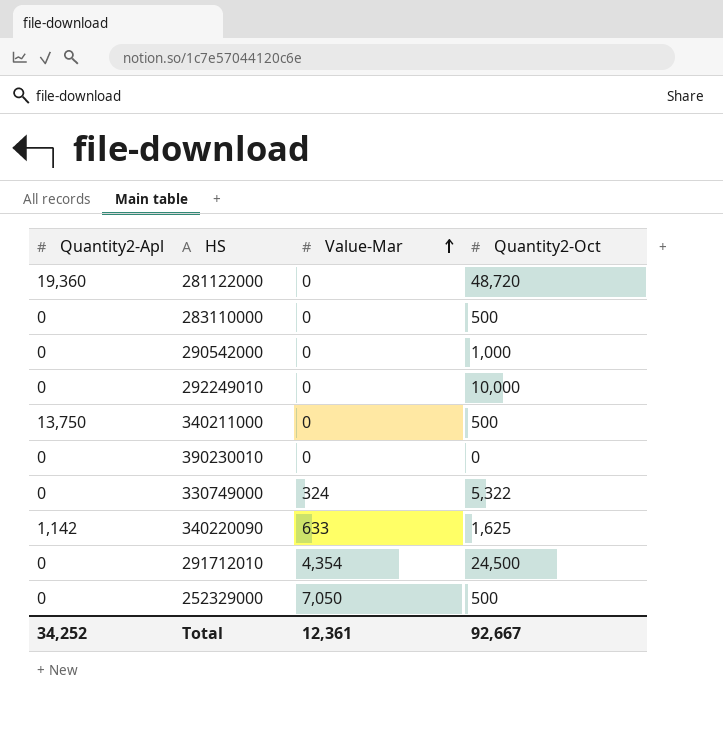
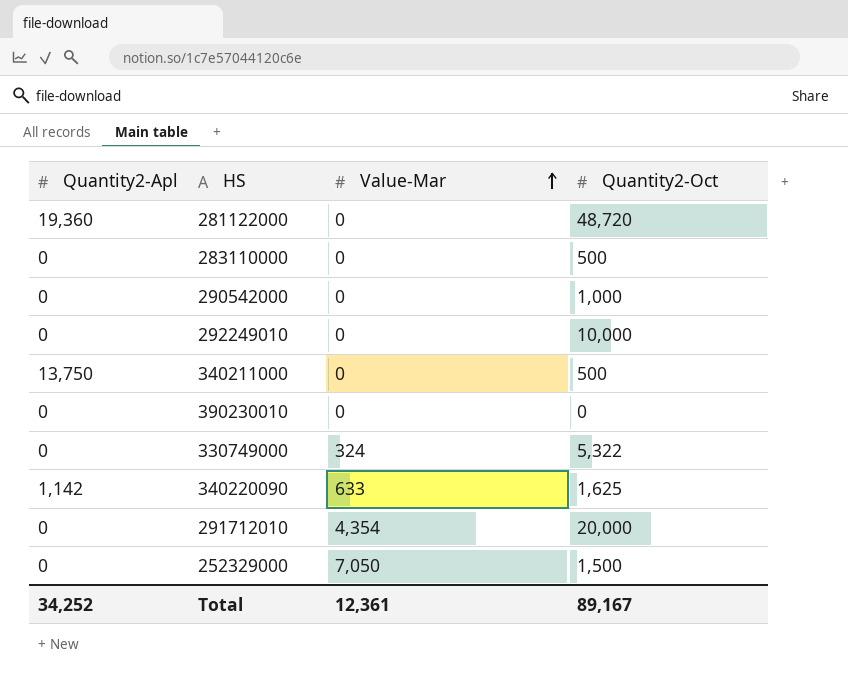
291712010 | Quantity2-Oct: 24,500 -> 20,000
252329000 | Quantity2-Oct: 500 -> 1,500
Total | Quantity2-Oct: 92,667 -> 89,167

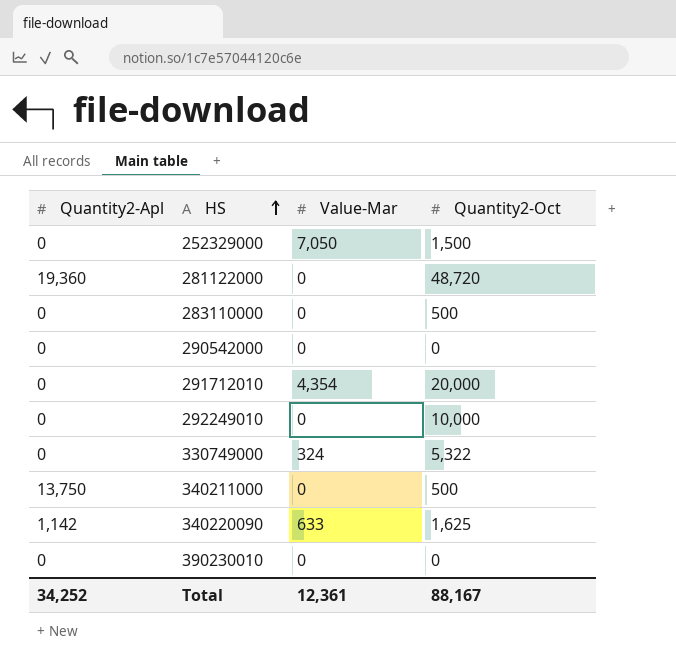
row order: Value-Mar ascending -> HS ascending
290542000 | Quantity2-Oct: 1,000 -> 0
Total | Quantity2-Oct: 89,167 -> 88,167

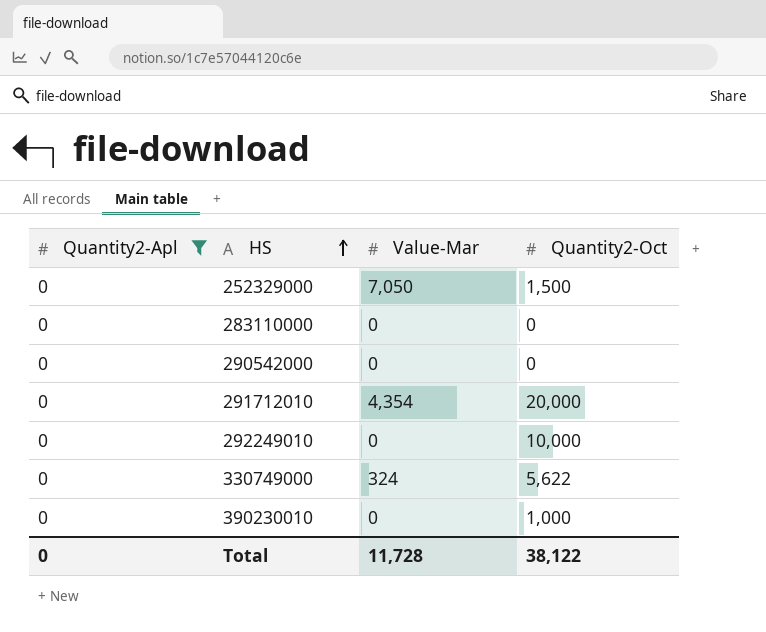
filter: none -> Quantity2-Apl = 0
283110000 | Quantity2-Oct: 500 -> 0
330749000 | Quantity2-Oct: 5,322 -> 5,622
390230010 | Quantity2-Oct: 0 -> 1,000
Total | Quantity2-Apl: 34,252 -> 0
Total | Value-Mar: 12,361 -> 11,728
Total | Quantity2-Oct: 88,167 -> 38,122

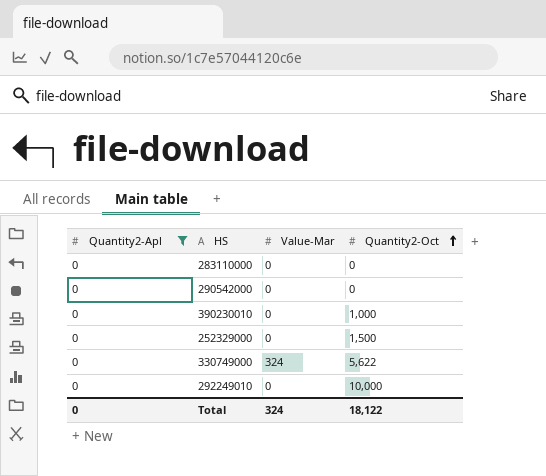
row order: HS ascending -> Quantity2-Oct ascending
row 291712010: 0 | 4,354 | 20,000 -> none
252329000 | Value-Mar: 7,050 -> 0
Total | Value-Mar: 11,728 -> 324
Total | Quantity2-Oct: 38,122 -> 18,122

